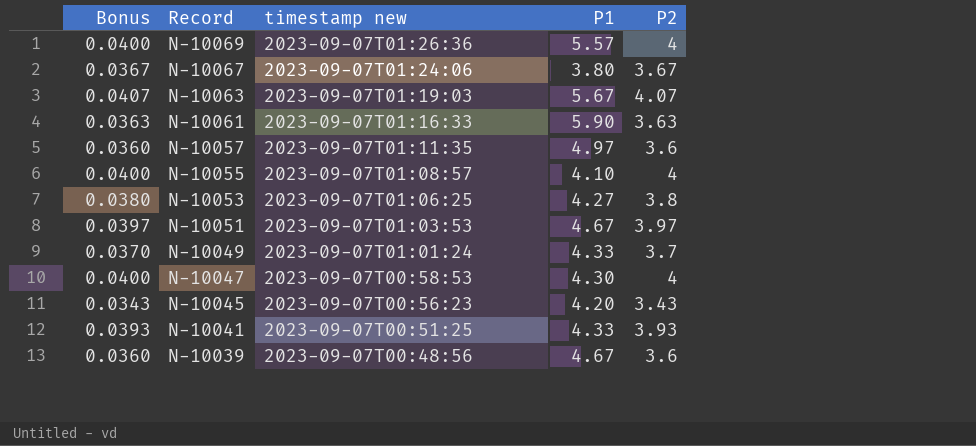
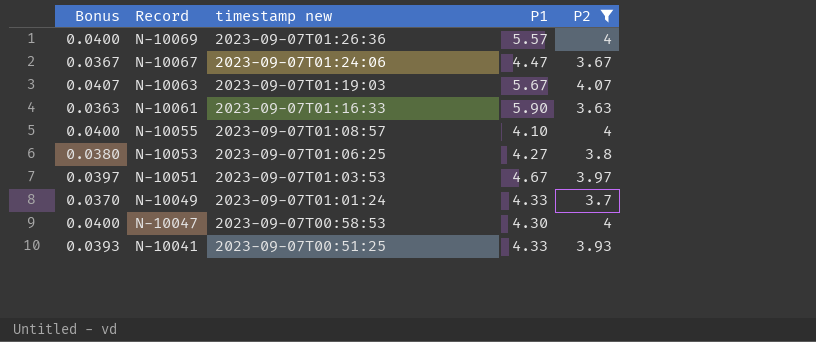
filter: none -> P2 >= 3.63
N-10067 | P1: 3.80 -> 4.47

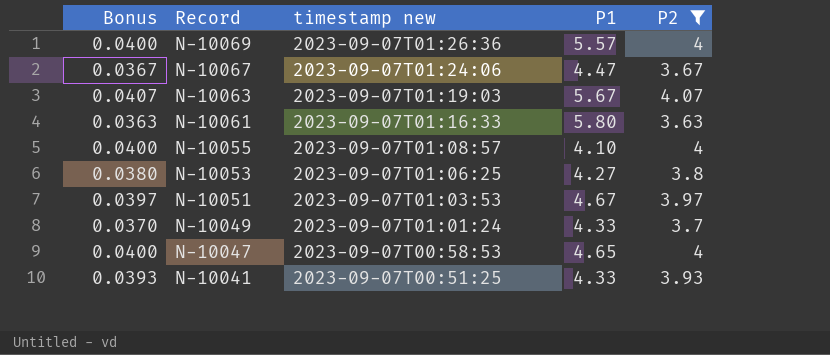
N-10061 | P1: 5.90 -> 5.80
N-10047 | P1: 4.30 -> 4.65

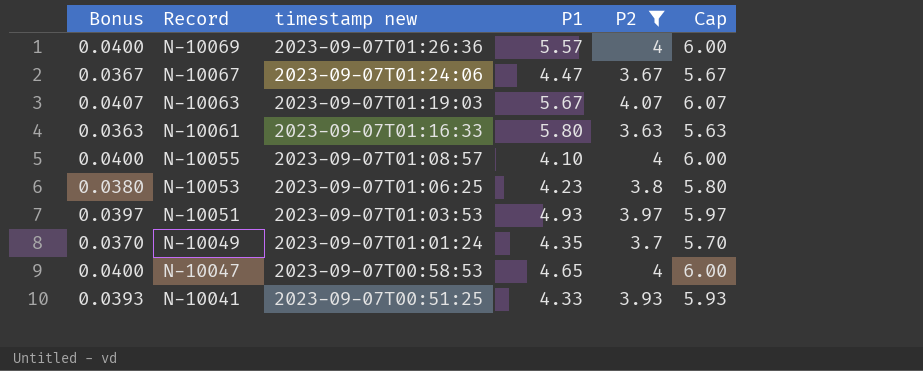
column Cap | formula: none -> [P2] + 2
N-10053 | P1: 4.27 -> 4.23
N-10051 | P1: 4.67 -> 4.93
N-10049 | P1: 4.33 -> 4.35

